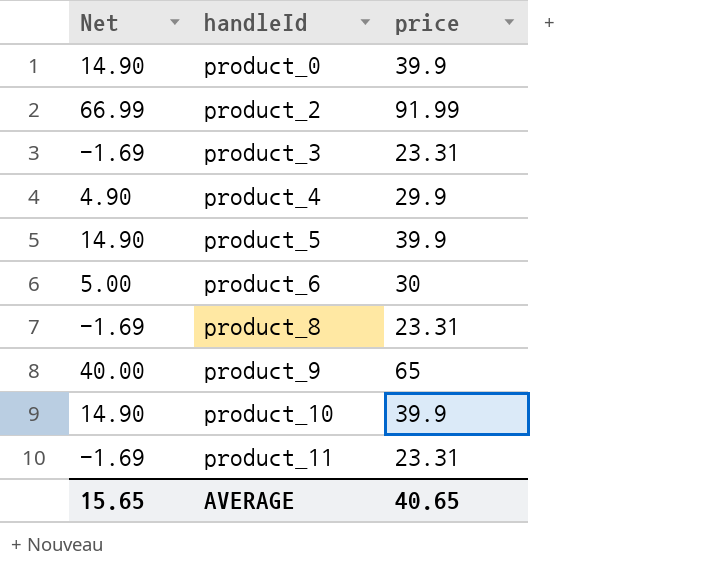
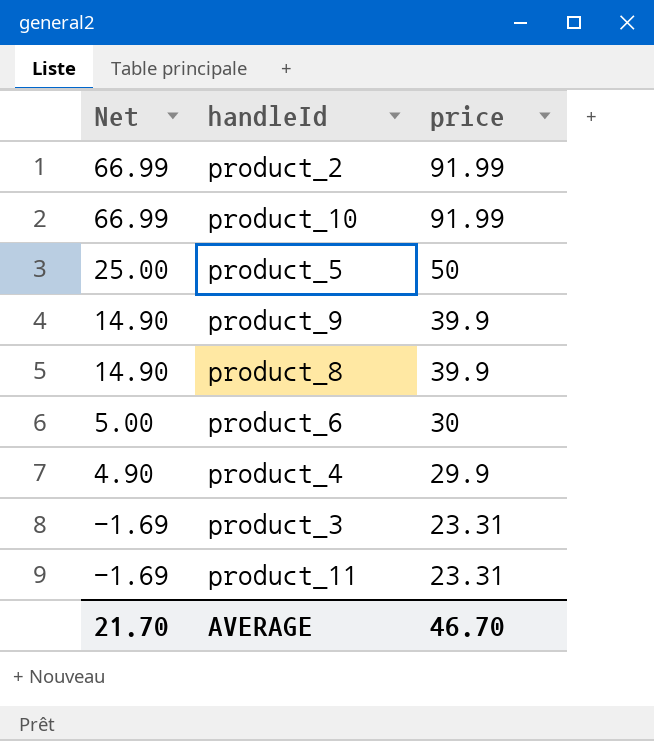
row order: handleId ascending -> Net descending
row product_0: 14.90 | 39.9 -> none
product_10 | Net: 14.90 -> 66.99
product_10 | price: 39.9 -> 91.99
product_5 | Net: 14.90 -> 25.00
product_5 | price: 39.9 -> 50
product_9 | Net: 40.00 -> 14.90
product_9 | price: 65 -> 39.9
product_8 | Net: -1.69 -> 14.90
product_8 | price: 23.31 -> 39.9
AVERAGE | Net: 15.65 -> 21.70
AVERAGE | price: 40.65 -> 46.70

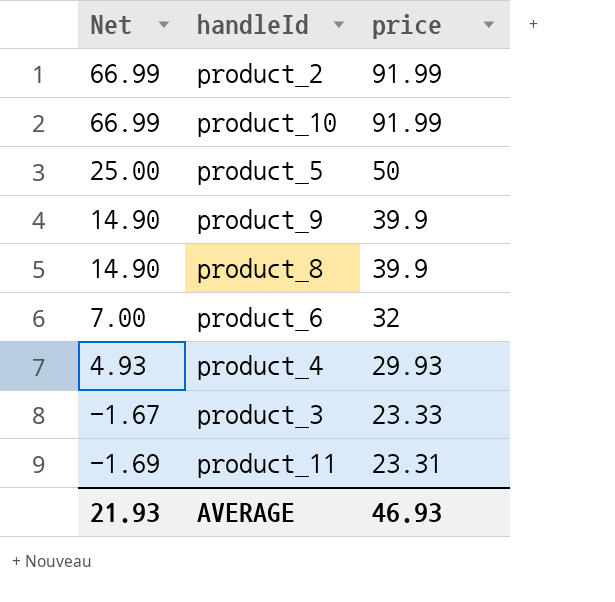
product_6 | Net: 5.00 -> 7.00
product_6 | price: 30 -> 32
product_4 | Net: 4.90 -> 4.93
product_4 | price: 29.9 -> 29.93
product_3 | Net: -1.69 -> -1.67
product_3 | price: 23.31 -> 23.33
AVERAGE | Net: 21.70 -> 21.93
AVERAGE | price: 46.70 -> 46.93

